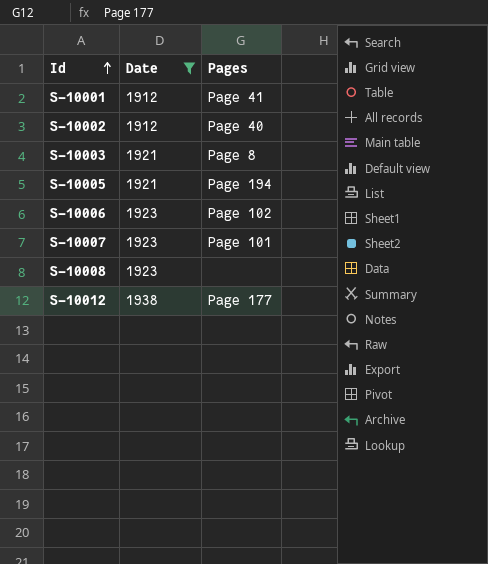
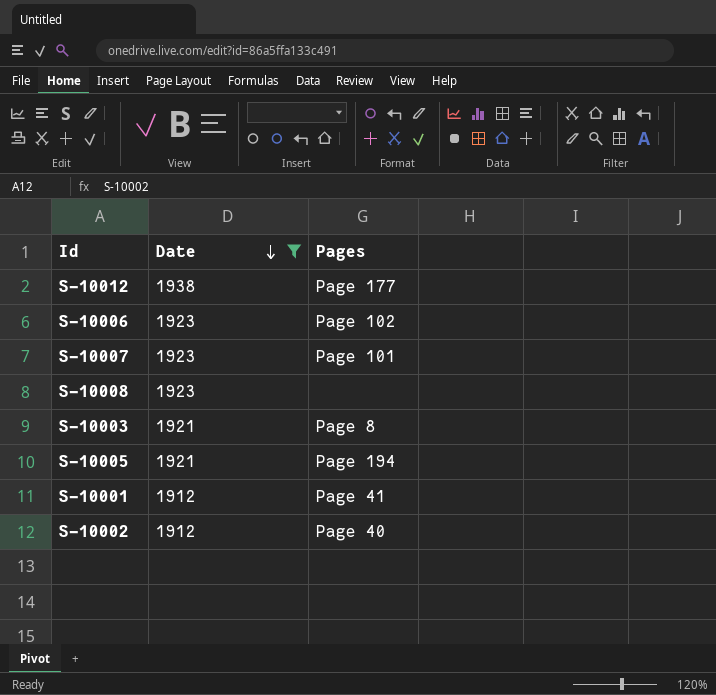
row order: Id ascending -> Date descending

